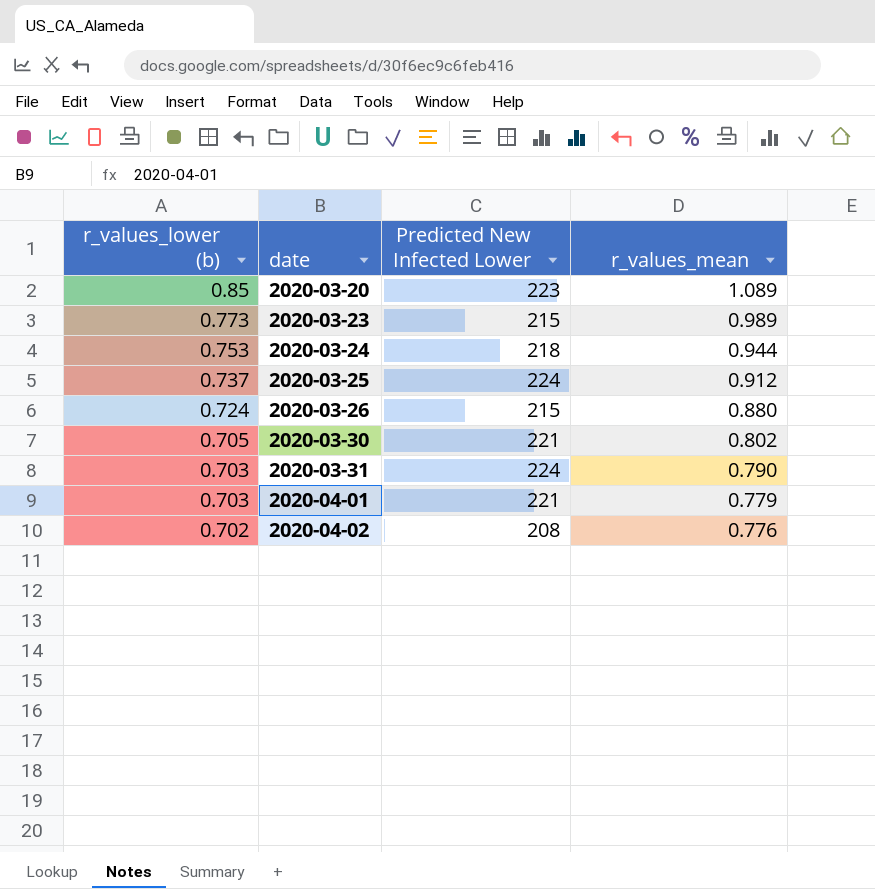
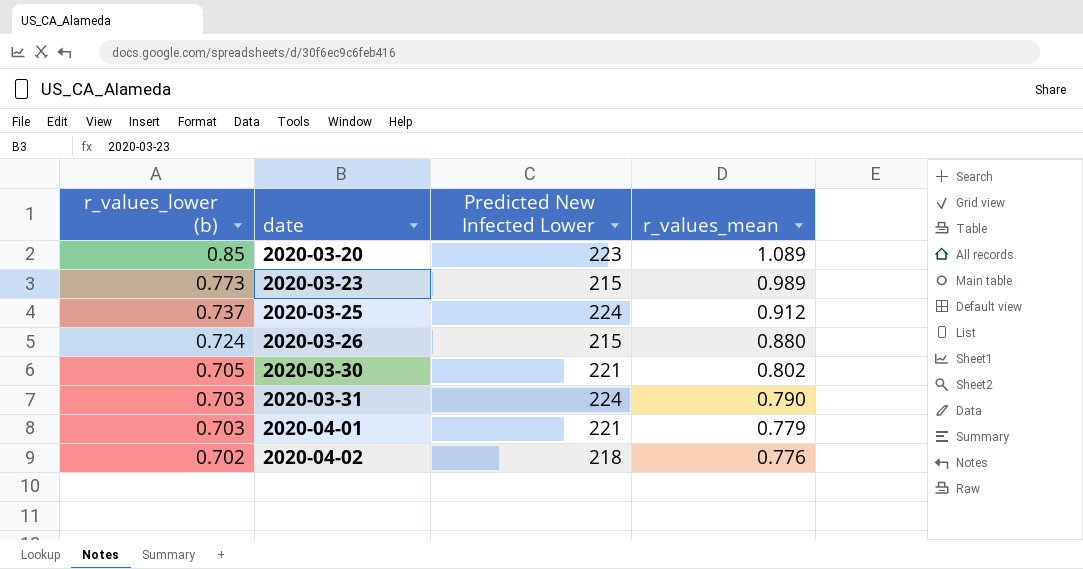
row 2020-03-24: 0.753 | 218 | 0.944 -> none
2020-04-02 | Predicted New Infected Lower: 208 -> 218

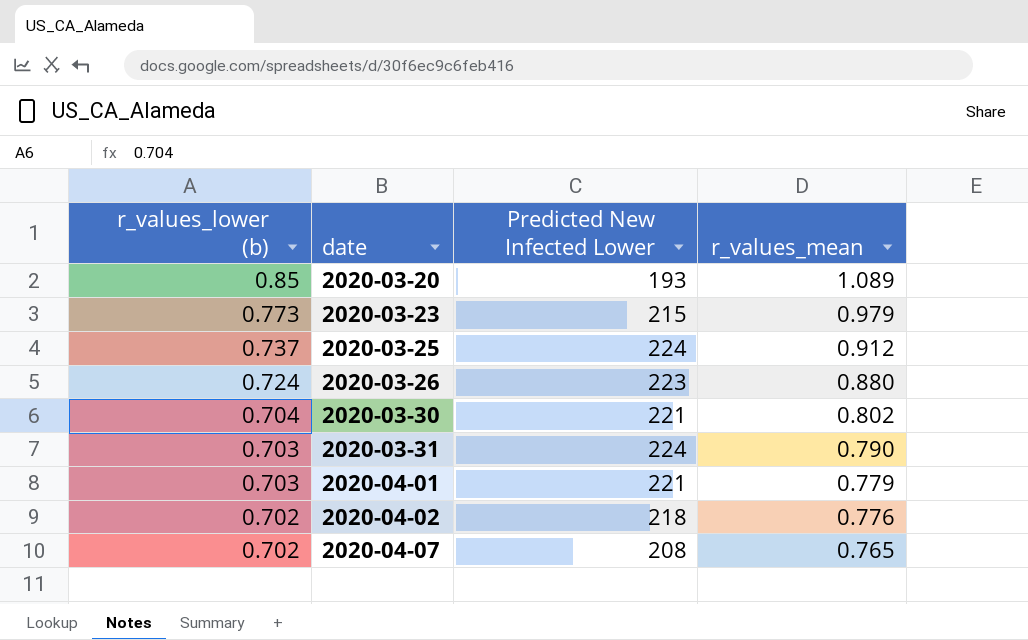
2020-03-20 | Predicted New Infected Lower: 223 -> 193
2020-03-23 | r_values_mean: 0.989 -> 0.979
2020-03-26 | Predicted New Infected Lower: 215 -> 223
2020-03-30 | r_values_lower (b): 0.705 -> 0.704
row 2020-04-07: none -> 0.702 | 208 | 0.765

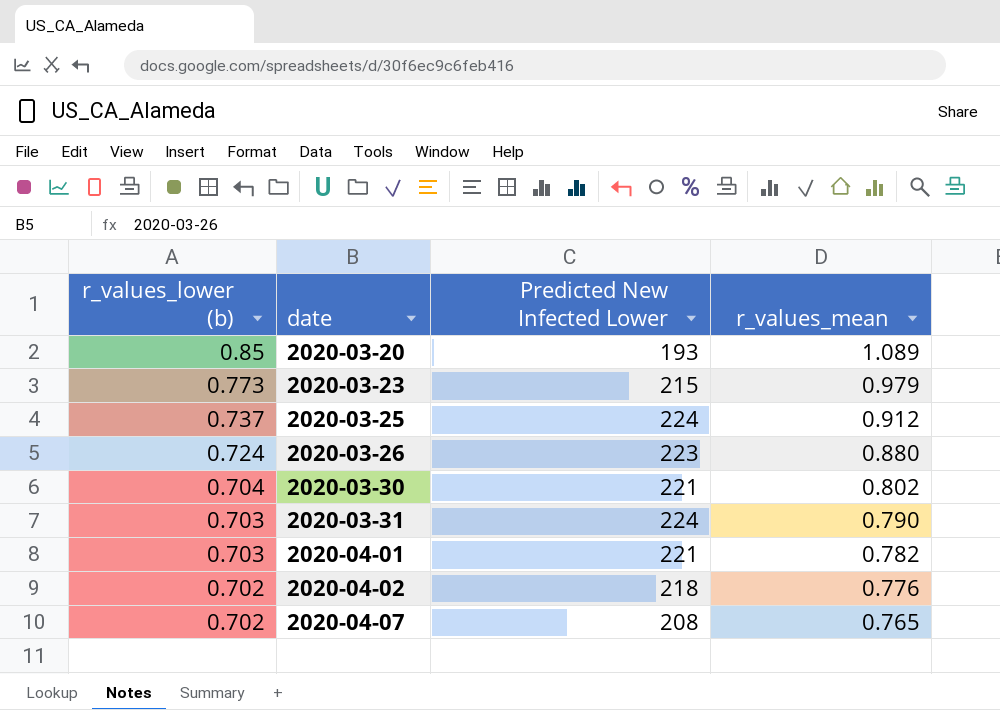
2020-04-01 | r_values_mean: 0.779 -> 0.782

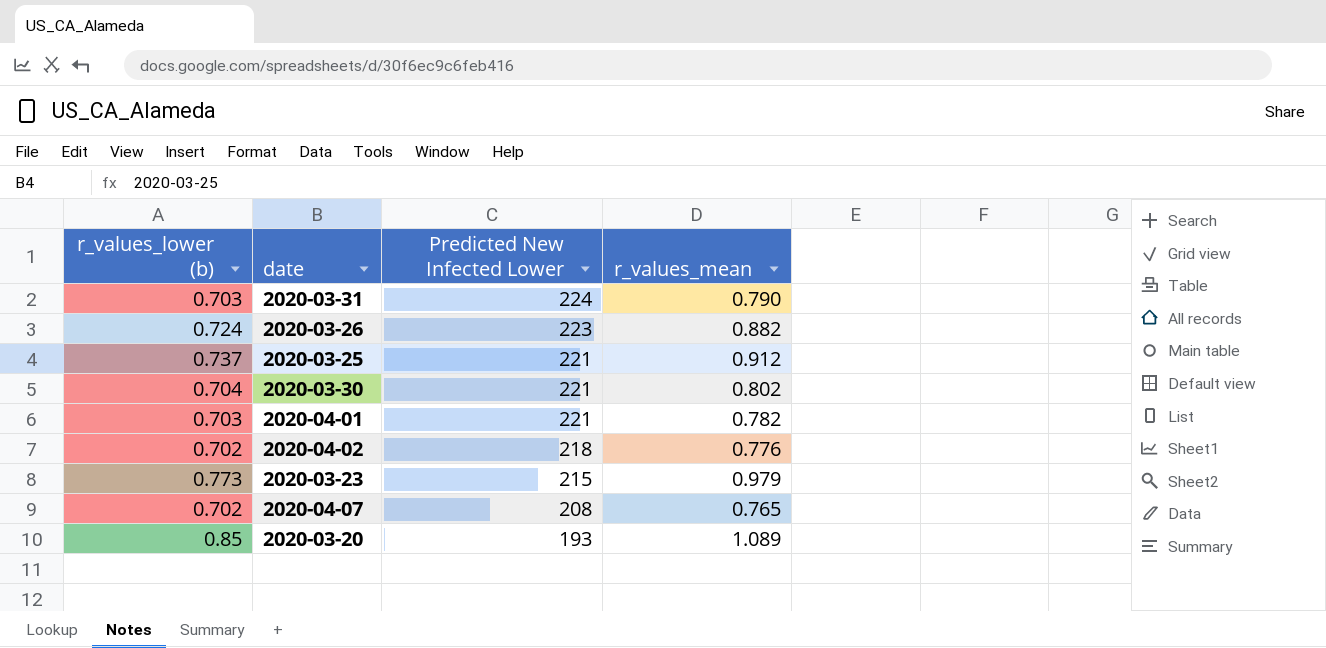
row order: r_values_lower (b) descending -> Predicted New Infected Lower descending
2020-03-26 | r_values_mean: 0.880 -> 0.882
2020-03-25 | Predicted New Infected Lower: 224 -> 221

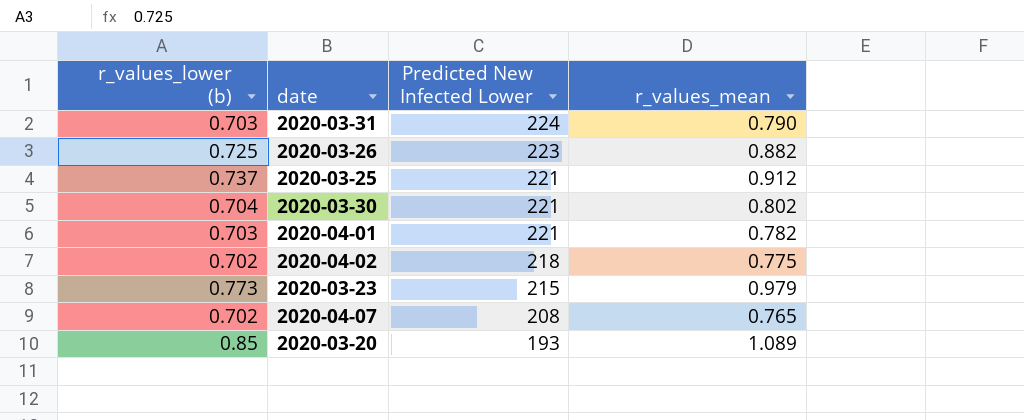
2020-03-26 | r_values_lower (b): 0.724 -> 0.725
2020-04-02 | r_values_mean: 0.776 -> 0.775

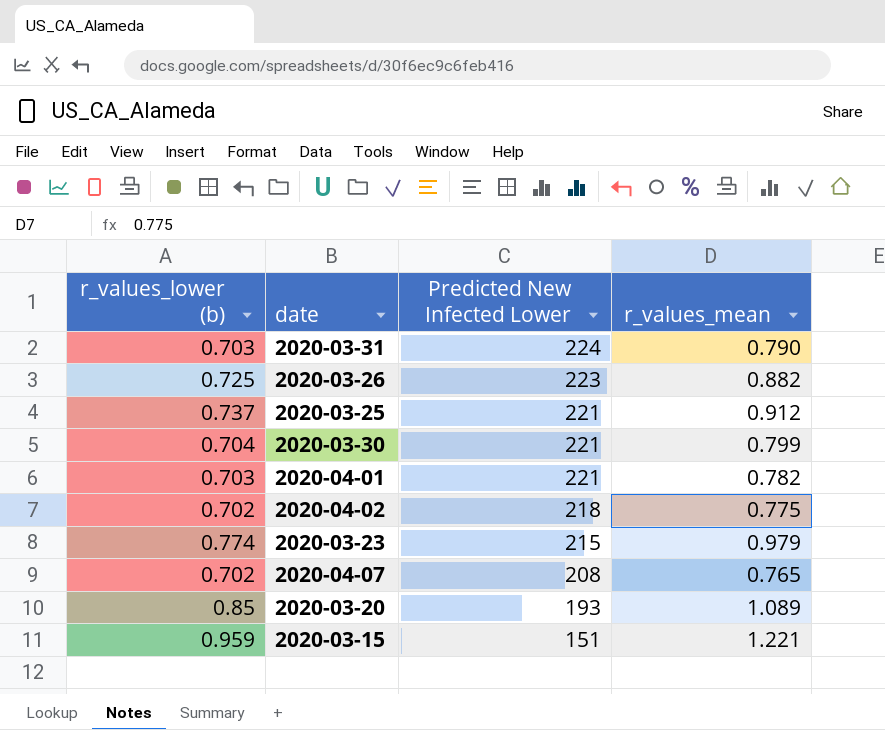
2020-03-30 | r_values_mean: 0.802 -> 0.799
2020-03-23 | r_values_lower (b): 0.773 -> 0.774
row 2020-03-15: none -> 0.959 | 151 | 1.221

